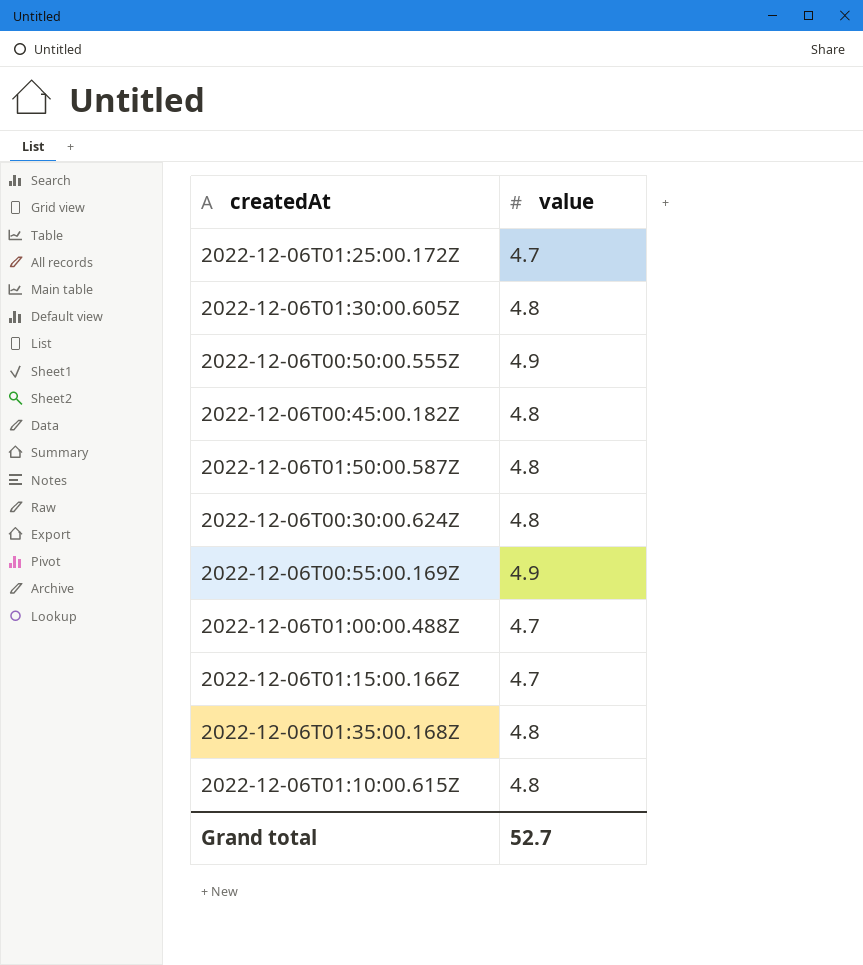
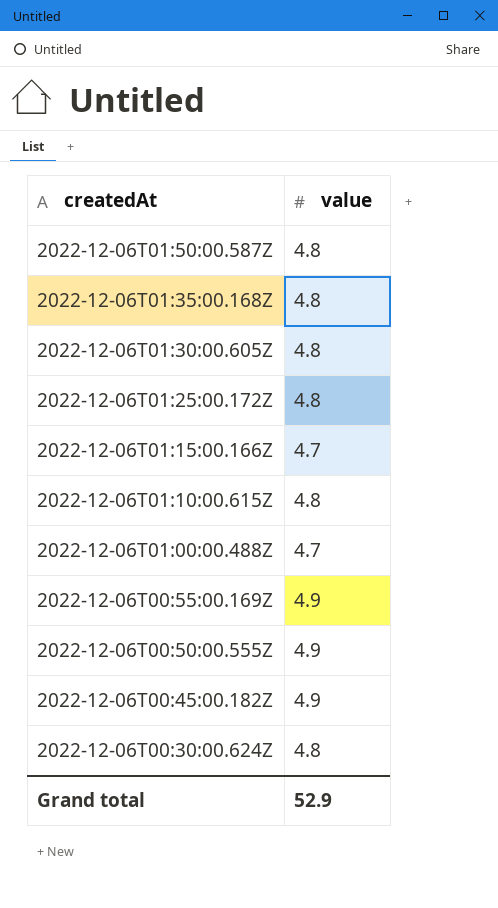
row order: none -> createdAt descending
2022-12-06T01:25:00.172Z | value: 4.7 -> 4.8
2022-12-06T00:45:00.182Z | value: 4.8 -> 4.9
Grand total | value: 52.7 -> 52.9

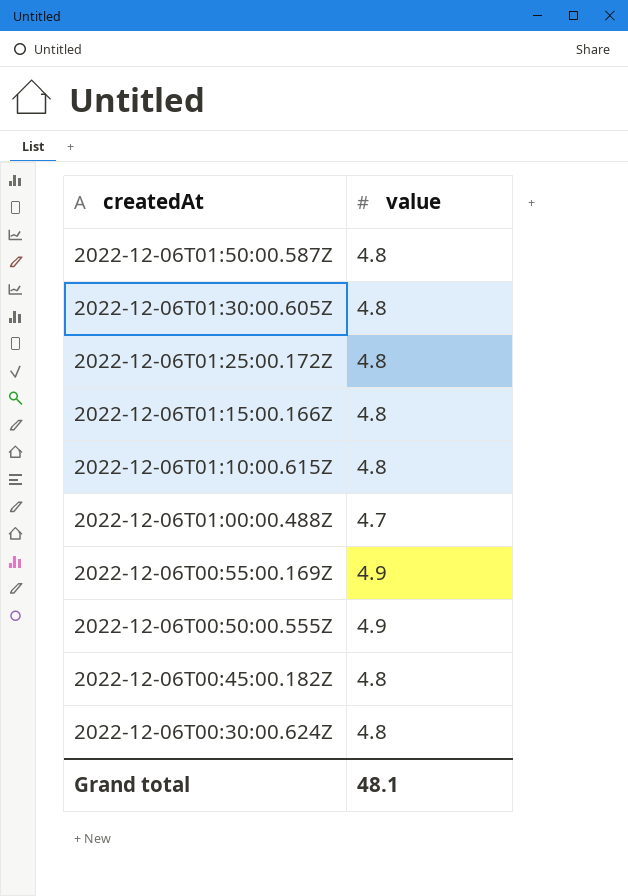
row 2022-12-06T01:35:00.168Z: 4.8 -> none
2022-12-06T01:15:00.166Z | value: 4.7 -> 4.8
2022-12-06T00:45:00.182Z | value: 4.9 -> 4.8
Grand total | value: 52.9 -> 48.1

